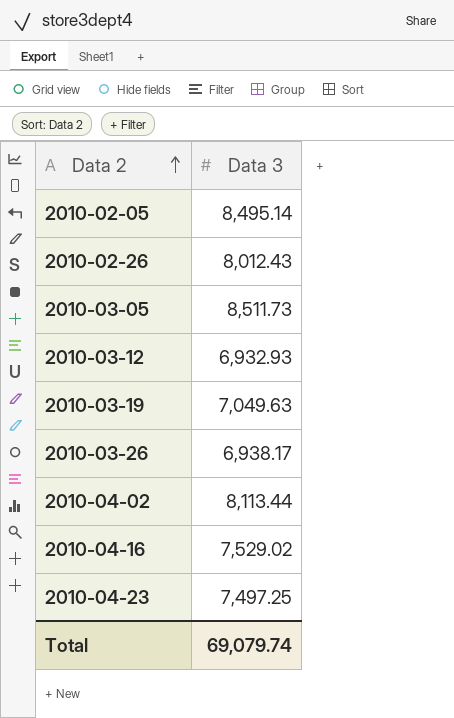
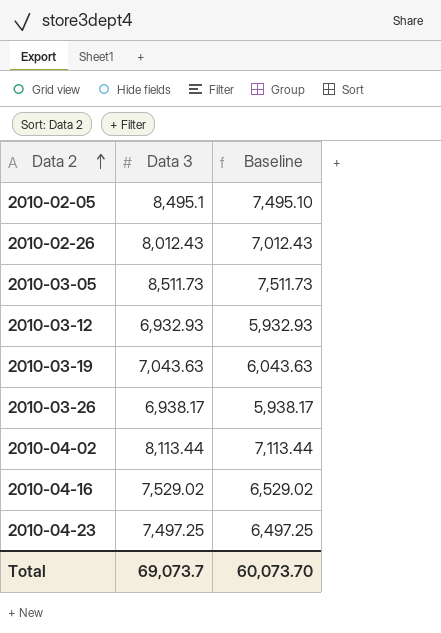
column Baseline | formula: none -> [Data 3] - 1000
2010-02-05 | Data 3: 8,495.14 -> 8,495.1
2010-03-19 | Data 3: 7,049.63 -> 7,043.63
Total | Data 3: 69,079.74 -> 69,073.7

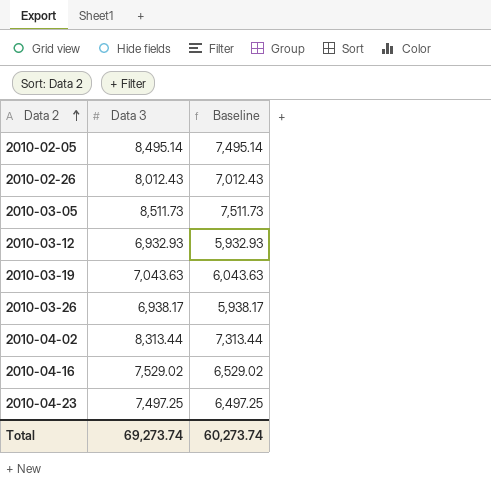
2010-02-05 | Data 3: 8,495.1 -> 8,495.14
2010-02-05 | Baseline: 7,495.10 -> 7,495.14
2010-04-02 | Data 3: 8,113.44 -> 8,313.44
2010-04-02 | Baseline: 7,113.44 -> 7,313.44
Total | Data 3: 69,073.7 -> 69,273.74
Total | Baseline: 60,073.70 -> 60,273.74

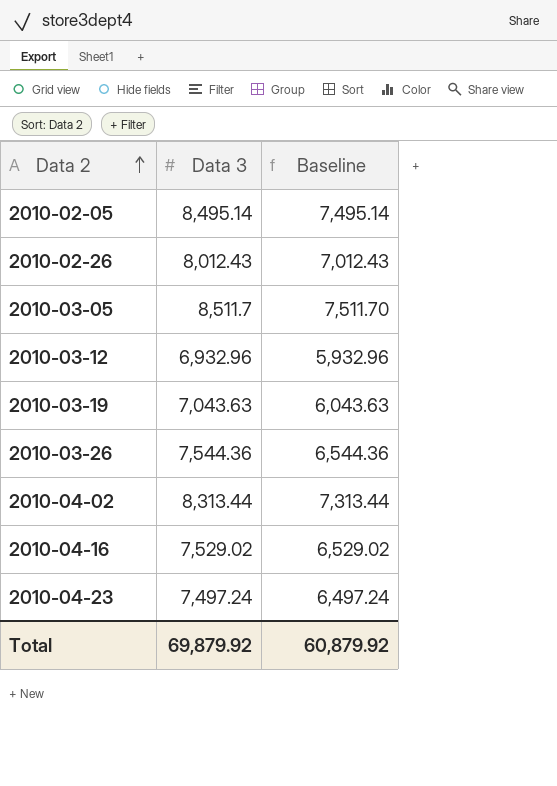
2010-03-05 | Data 3: 8,511.73 -> 8,511.7
2010-03-05 | Baseline: 7,511.73 -> 7,511.70
2010-03-12 | Data 3: 6,932.93 -> 6,932.96
2010-03-12 | Baseline: 5,932.93 -> 5,932.96
2010-03-26 | Data 3: 6,938.17 -> 7,544.36
2010-03-26 | Baseline: 5,938.17 -> 6,544.36
2010-04-23 | Data 3: 7,497.25 -> 7,497.24
2010-04-23 | Baseline: 6,497.25 -> 6,497.24
Total | Data 3: 69,273.74 -> 69,879.92
Total | Baseline: 60,273.74 -> 60,879.92

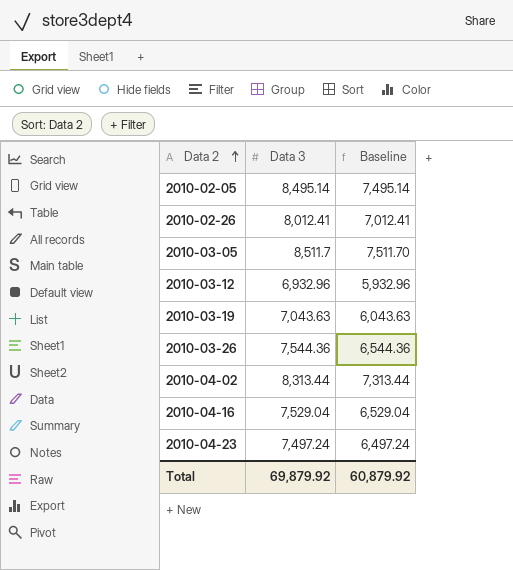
2010-02-26 | Data 3: 8,012.43 -> 8,012.41
2010-02-26 | Baseline: 7,012.43 -> 7,012.41
2010-04-16 | Data 3: 7,529.02 -> 7,529.04
2010-04-16 | Baseline: 6,529.02 -> 6,529.04

